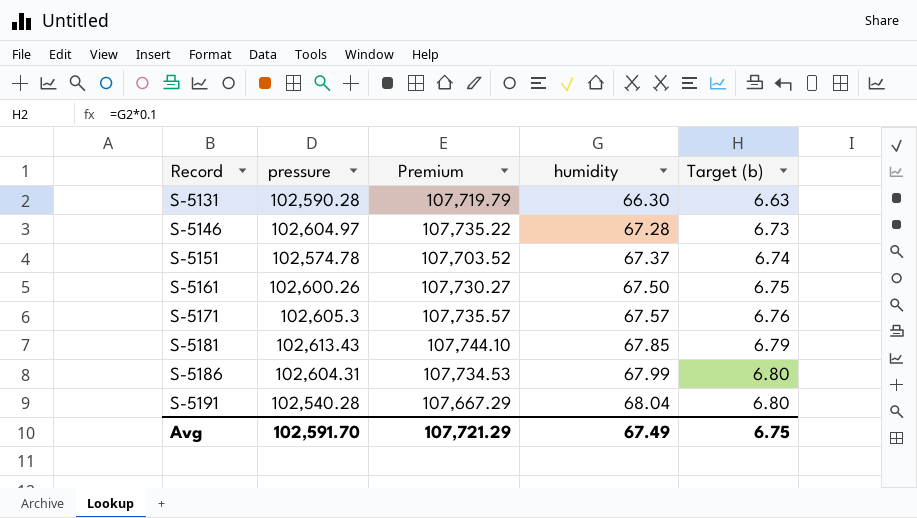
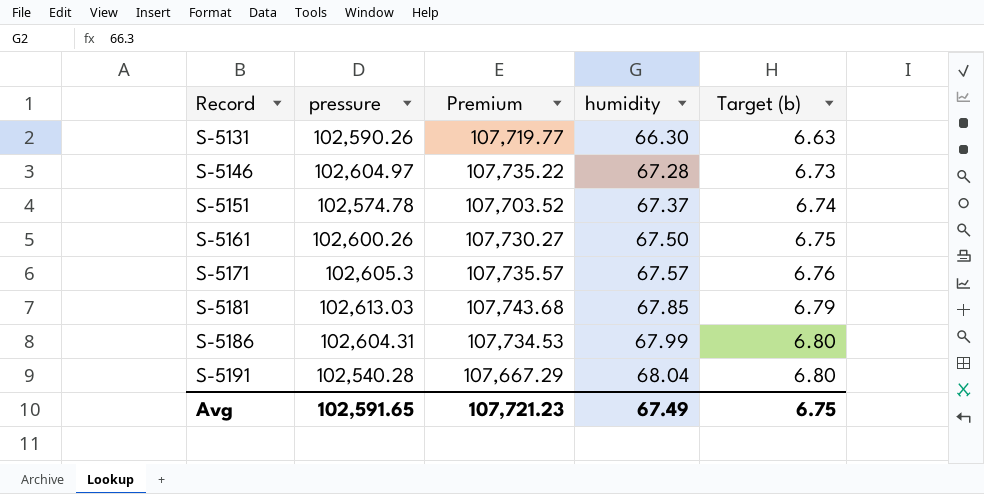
S-5131 | pressure: 102,590.28 -> 102,590.26
S-5131 | Premium: 107,719.79 -> 107,719.77
S-5181 | pressure: 102,613.43 -> 102,613.03
S-5181 | Premium: 107,744.10 -> 107,743.68
Avg | pressure: 102,591.70 -> 102,591.65
Avg | Premium: 107,721.29 -> 107,721.23

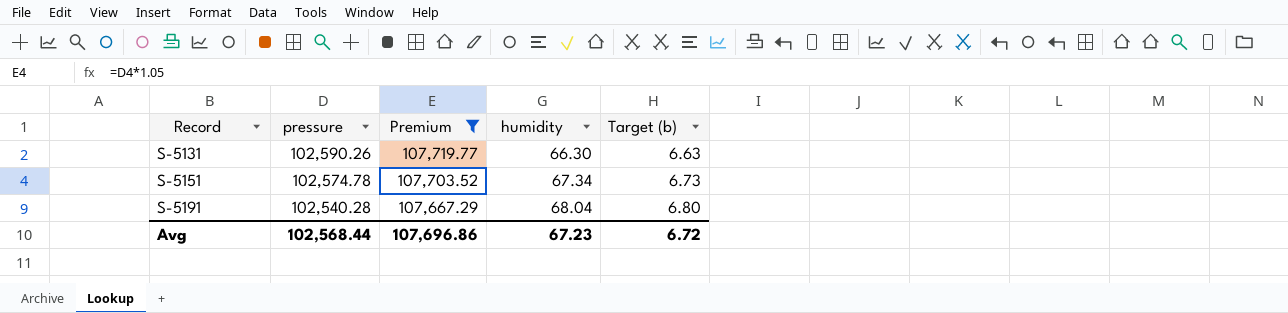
filter: none -> Premium <= 107,719.77
S-5151 | humidity: 67.37 -> 67.34
S-5151 | Target (b): 6.74 -> 6.73
Avg | pressure: 102,591.65 -> 102,568.44
Avg | Premium: 107,721.23 -> 107,696.86
Avg | humidity: 67.49 -> 67.23
Avg | Target (b): 6.75 -> 6.72

